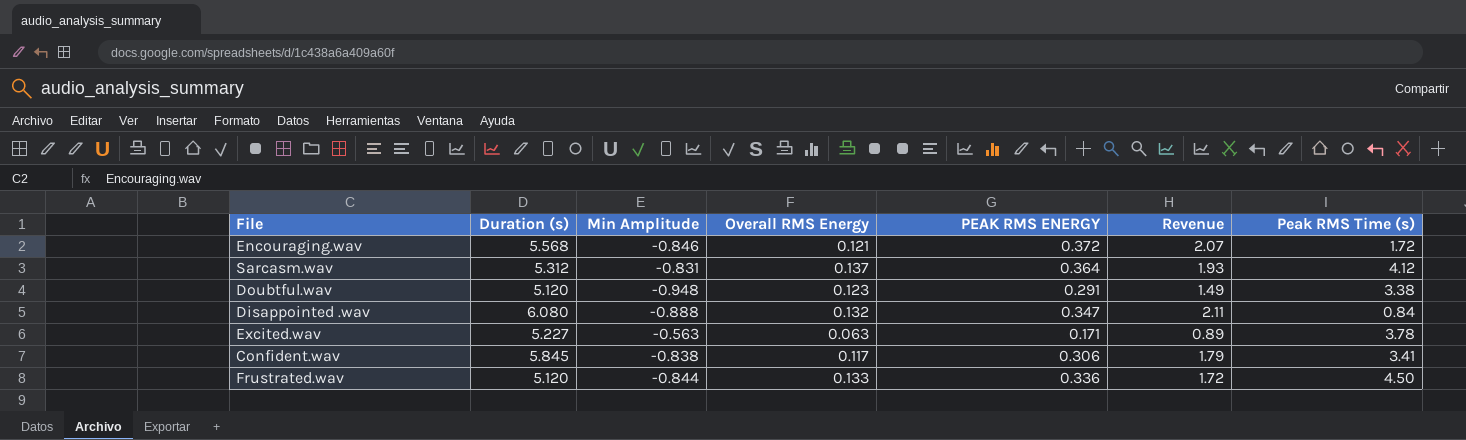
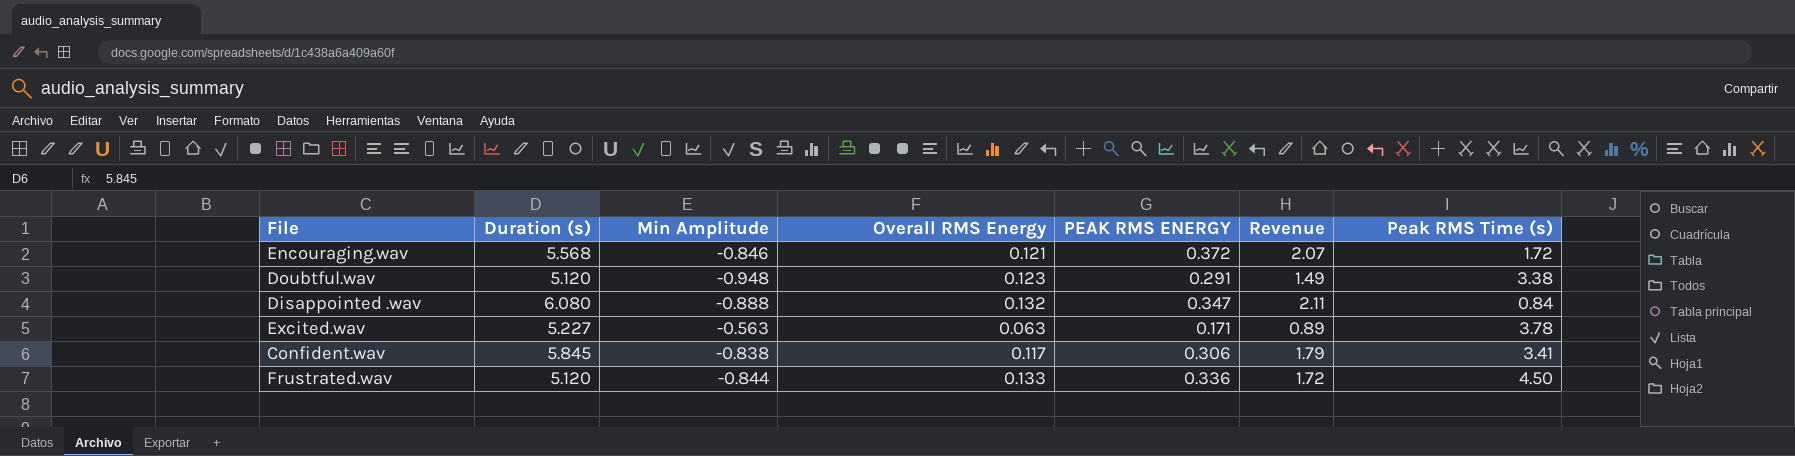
row Sarcasm.wav: 5.312 | -0.831 | 0.137 | 0.364 | 1.93 | 4.12 -> none

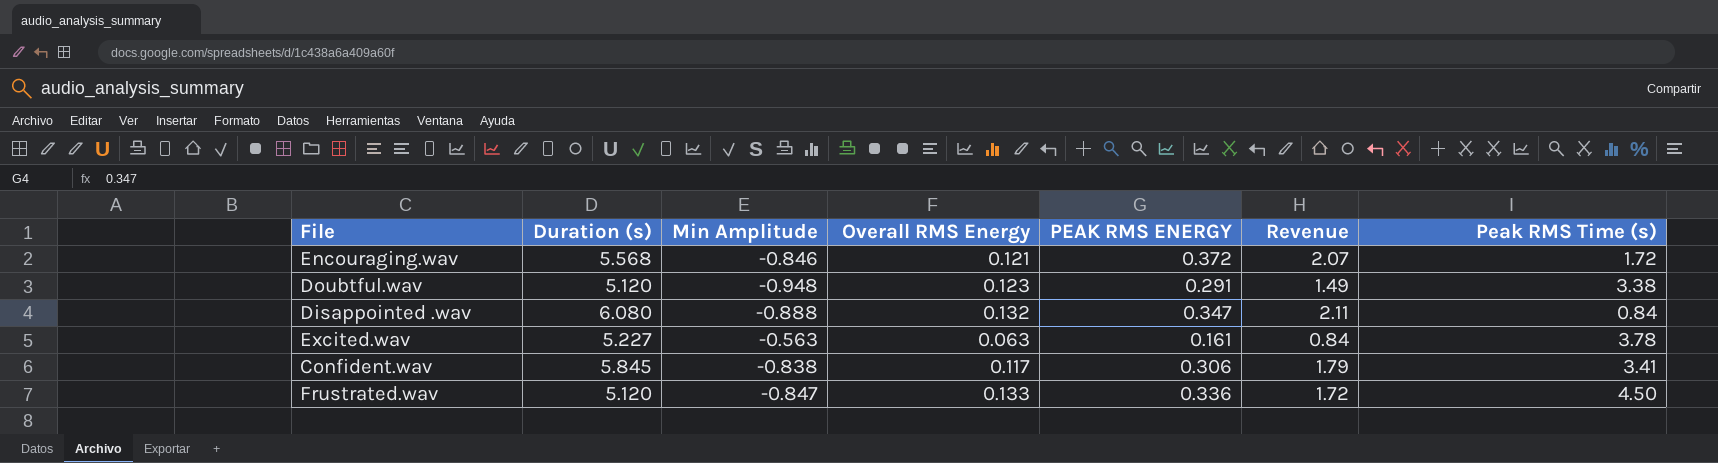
Excited.wav | PEAK RMS ENERGY: 0.171 -> 0.161
Excited.wav | Revenue: 0.89 -> 0.84
Frustrated.wav | Min Amplitude: -0.844 -> -0.847

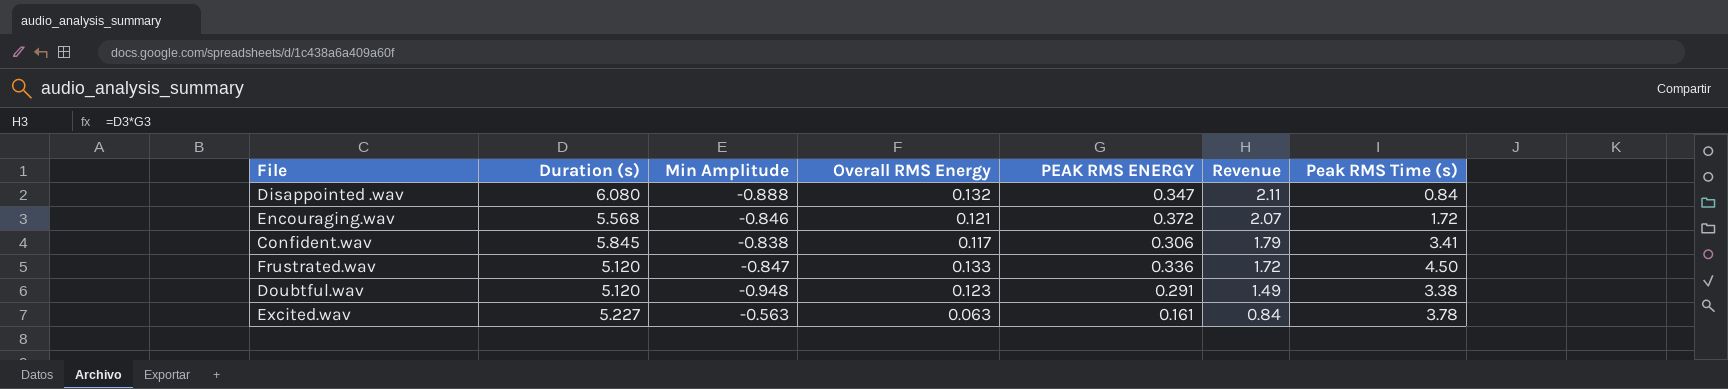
row order: none -> Revenue descending

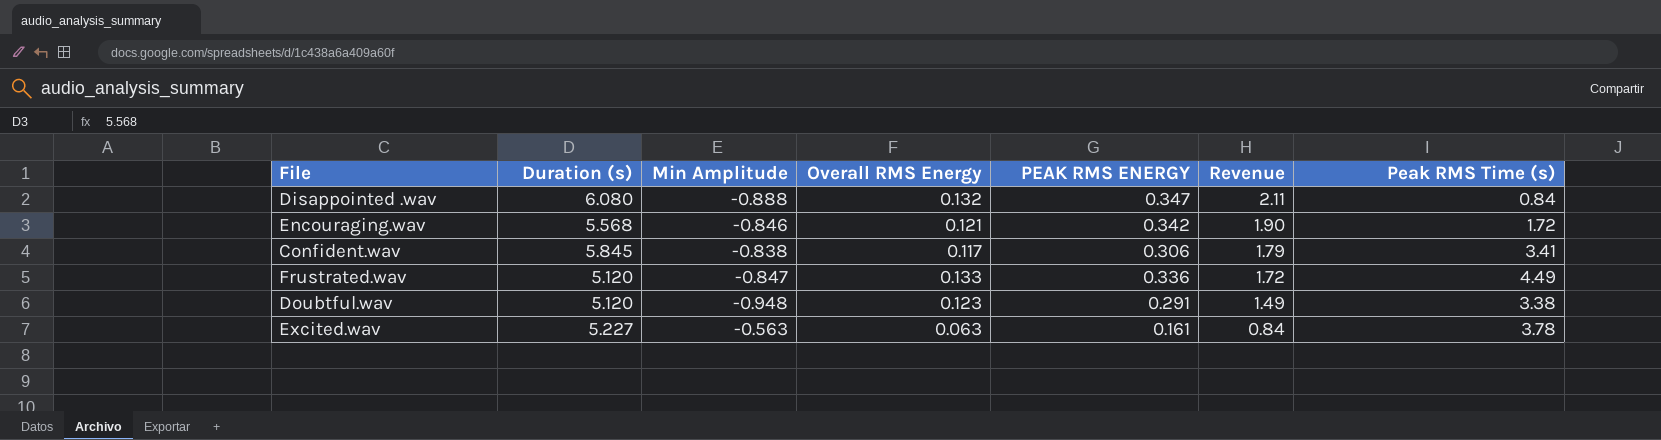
Encouraging.wav | PEAK RMS ENERGY: 0.372 -> 0.342
Encouraging.wav | Revenue: 2.07 -> 1.90
Frustrated.wav | Peak RMS Time (s): 4.50 -> 4.49

